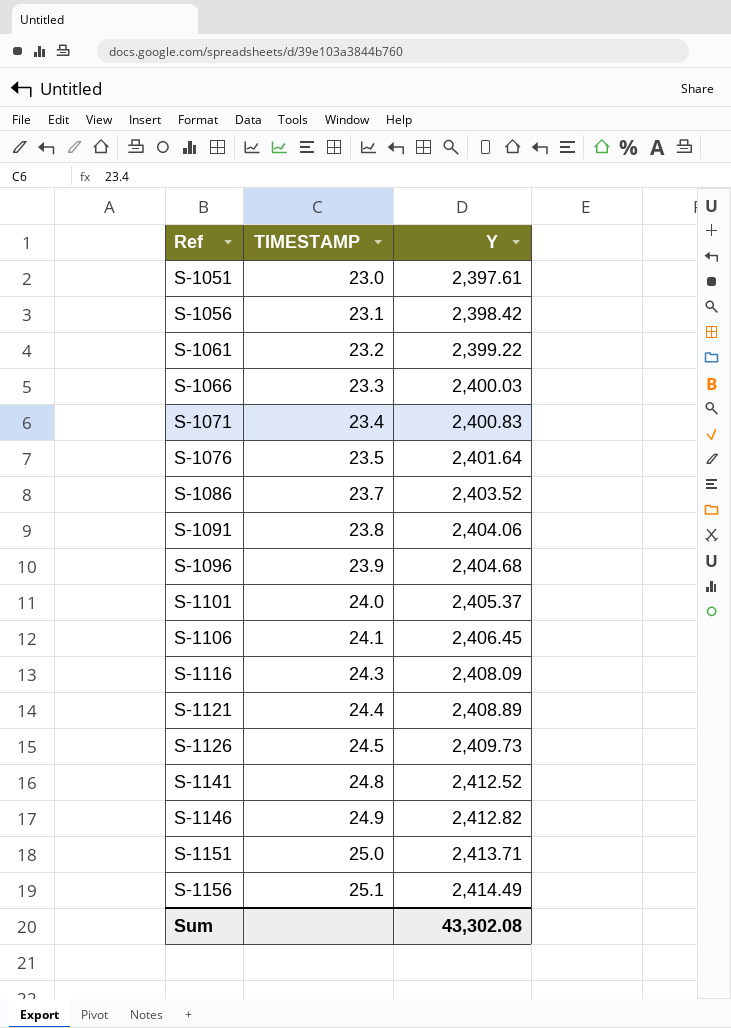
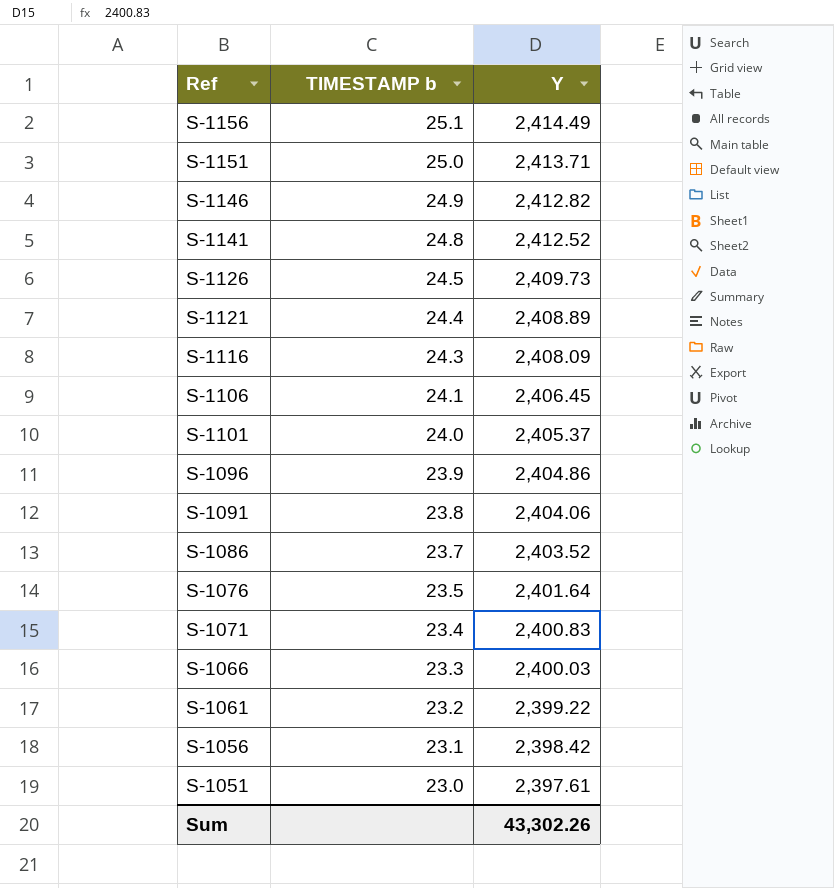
row order: Ref ascending -> Ref descending
column name: TIMESTAMP -> TIMESTAMP b
S-1096 | Y: 2,404.68 -> 2,404.86
Sum | Y: 43,302.08 -> 43,302.26

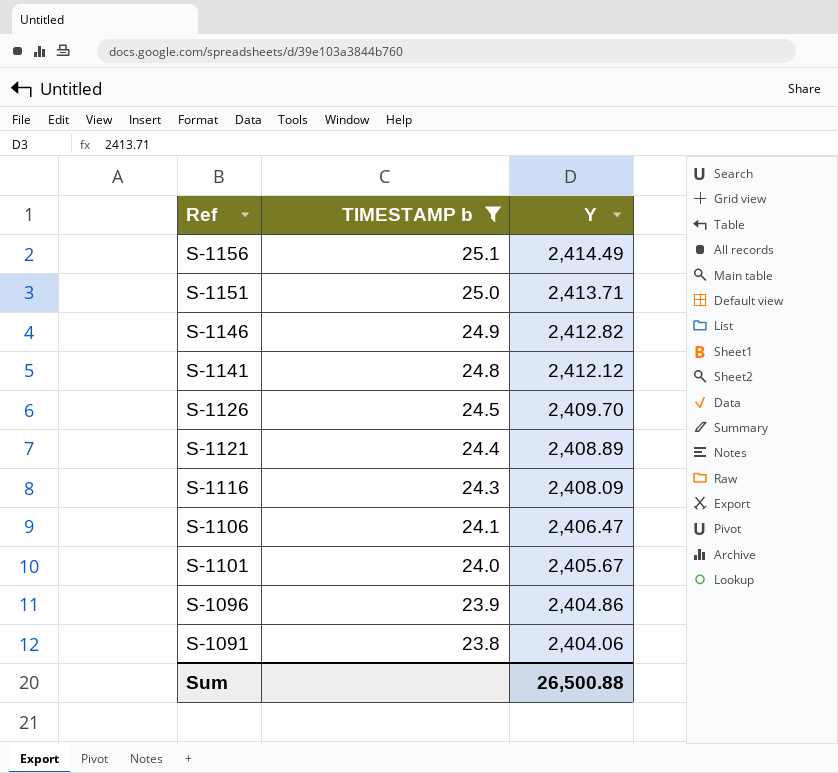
filter: none -> TIMESTAMP b >= 23.8
S-1141 | Y: 2,412.52 -> 2,412.12
S-1126 | Y: 2,409.73 -> 2,409.70
S-1106 | Y: 2,406.45 -> 2,406.47
S-1101 | Y: 2,405.37 -> 2,405.67
Sum | Y: 43,302.26 -> 26,500.88

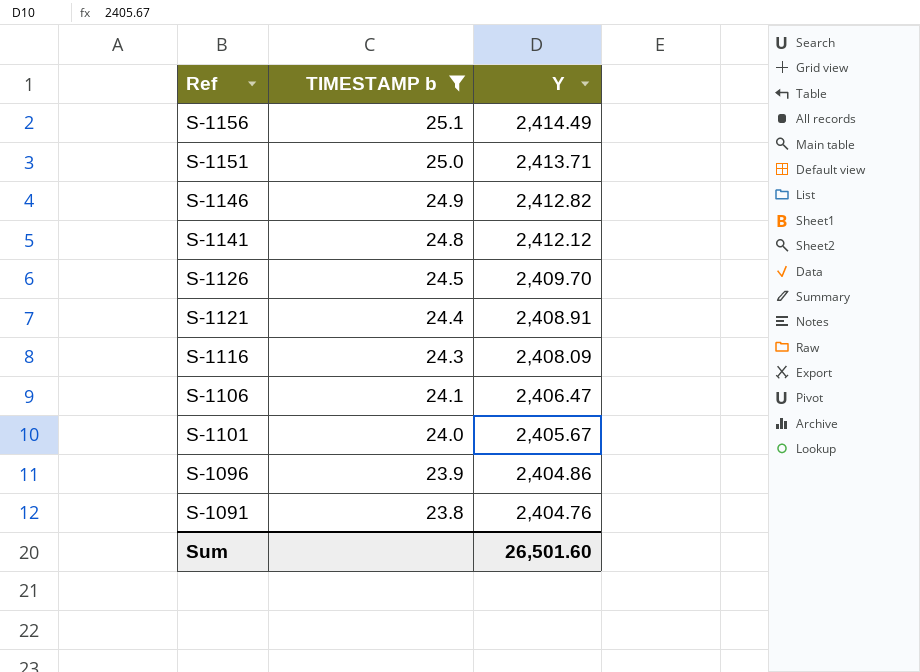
S-1121 | Y: 2,408.89 -> 2,408.91
S-1091 | Y: 2,404.06 -> 2,404.76
Sum | Y: 26,500.88 -> 26,501.60

